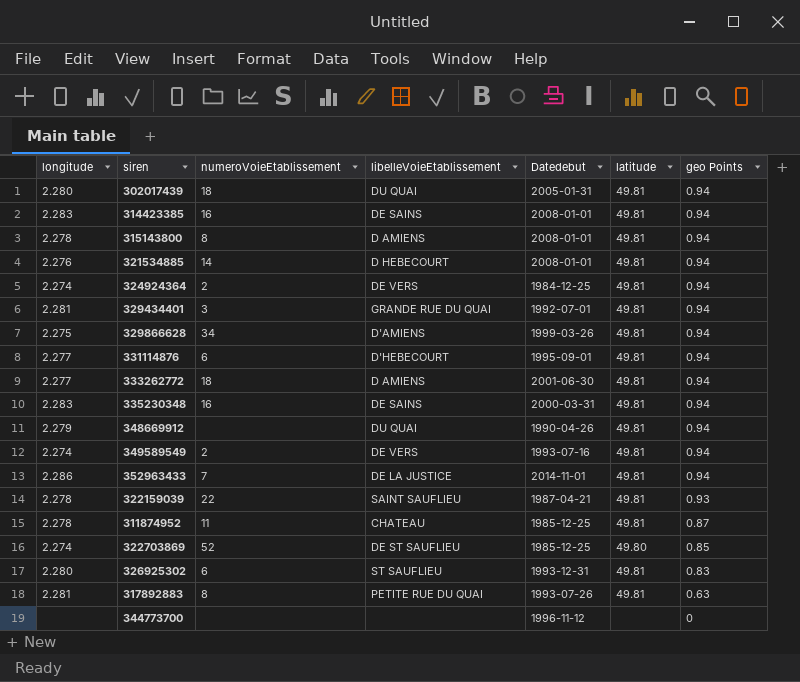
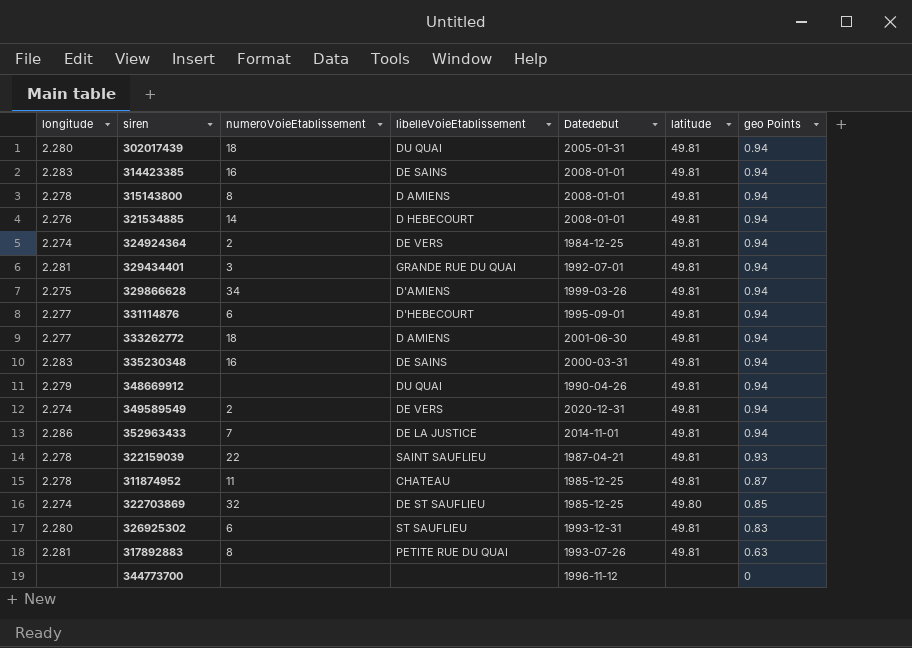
349589549 | Datedebut: 1993-07-16 -> 2020-12-31
322703869 | numeroVoieEtablissement: 52 -> 32

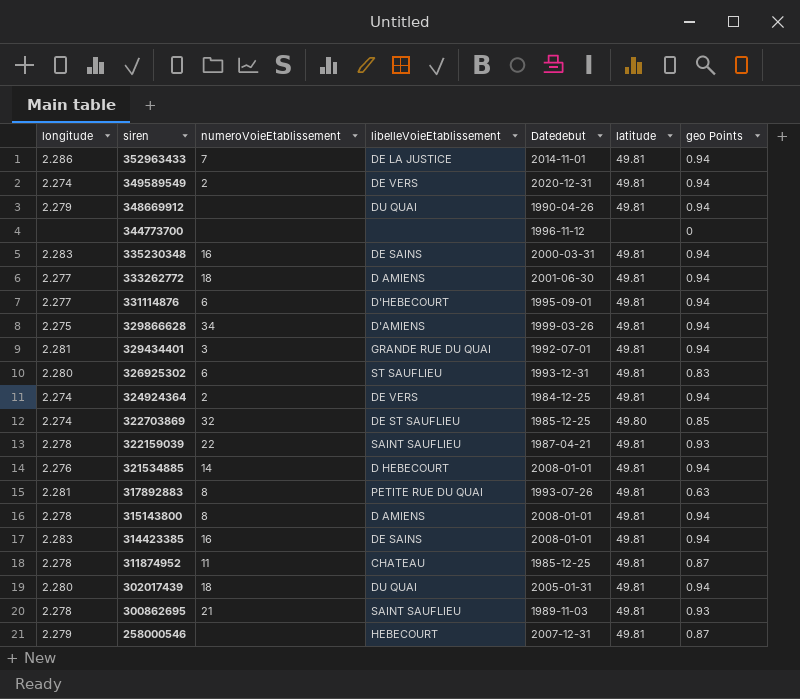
row order: geo Points descending -> siren descending
row 300862695: none -> 2.278 | 21 | SAINT SAUFLIEU | 1989-11-03 | 49.81 | 0.93
row 258000546: none -> 2.279 | none | HEBECOURT | 2007-12-31 | 49.81 | 0.87

